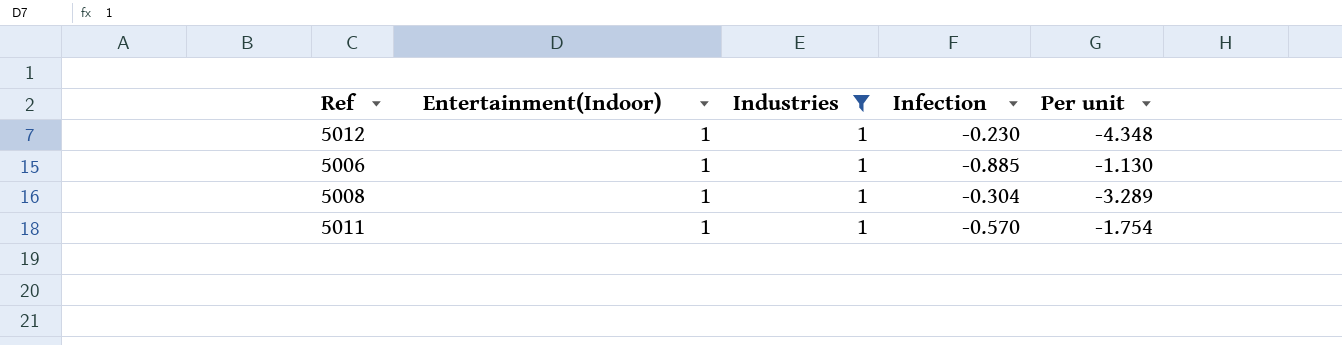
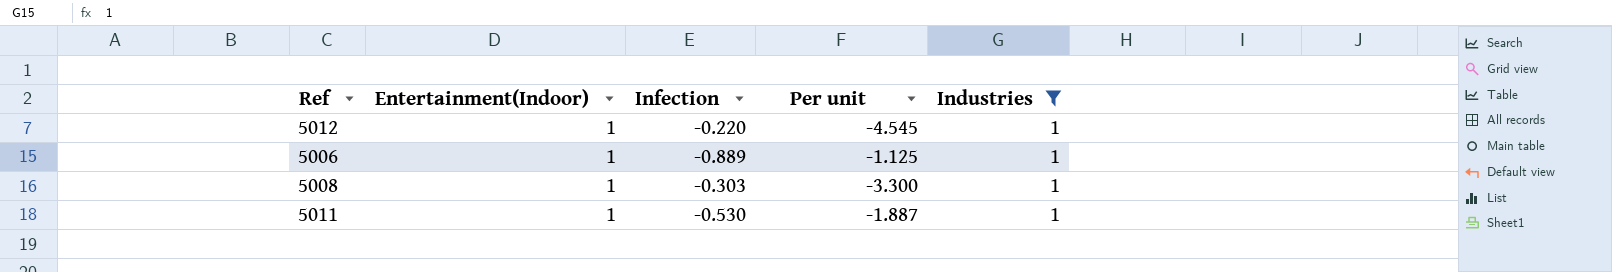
column Industries | position: 3 -> 5
5012 | Infection: -0.230 -> -0.220
5012 | Per unit: -4.348 -> -4.545
5006 | Infection: -0.885 -> -0.889
5006 | Per unit: -1.130 -> -1.125
5008 | Infection: -0.304 -> -0.303
5008 | Per unit: -3.289 -> -3.300
5011 | Infection: -0.570 -> -0.530
5011 | Per unit: -1.754 -> -1.887

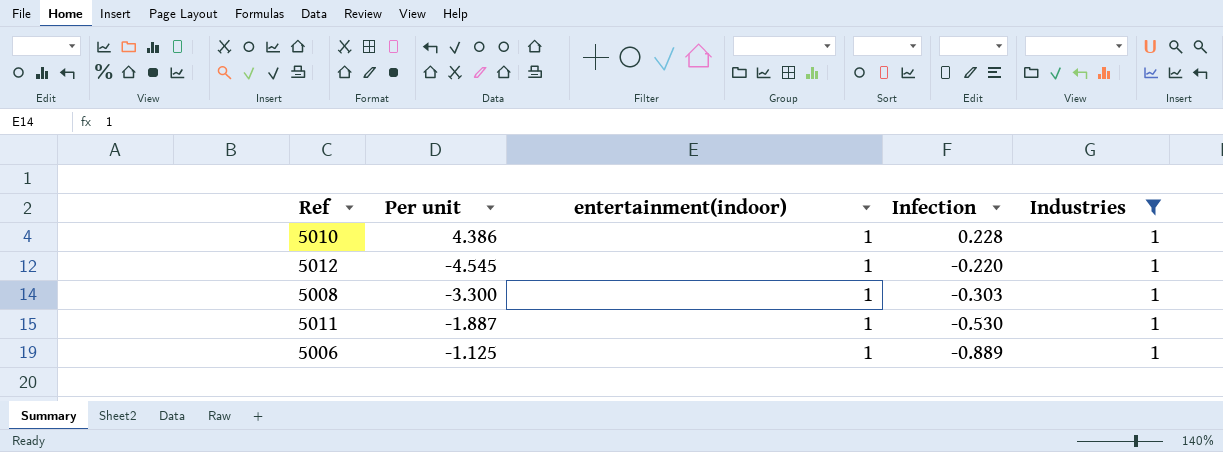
row order: none -> Infection descending
column Per unit | position: 4 -> 2
column name: Entertainment(Indoor) -> entertainment(indoor)
row 5010: none -> 4.386 | 1 | 0.228 | 1

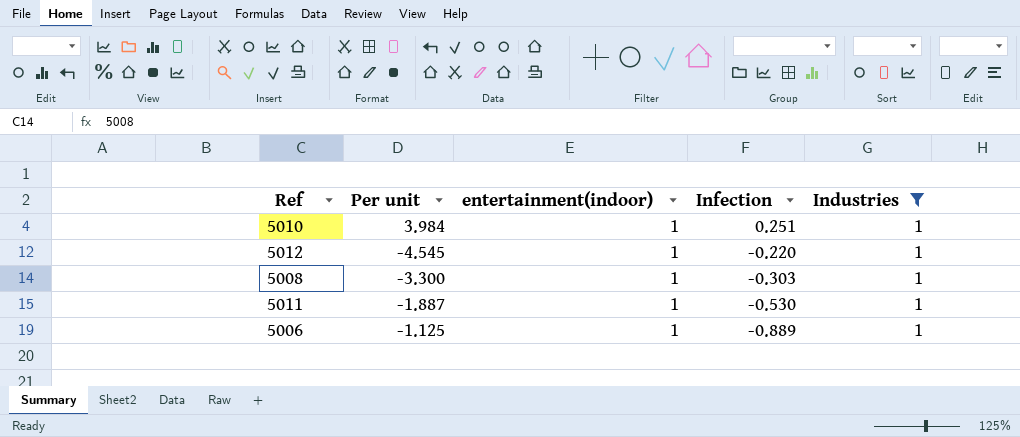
5010 | Per unit: 4.386 -> 3.984
5010 | Infection: 0.228 -> 0.251

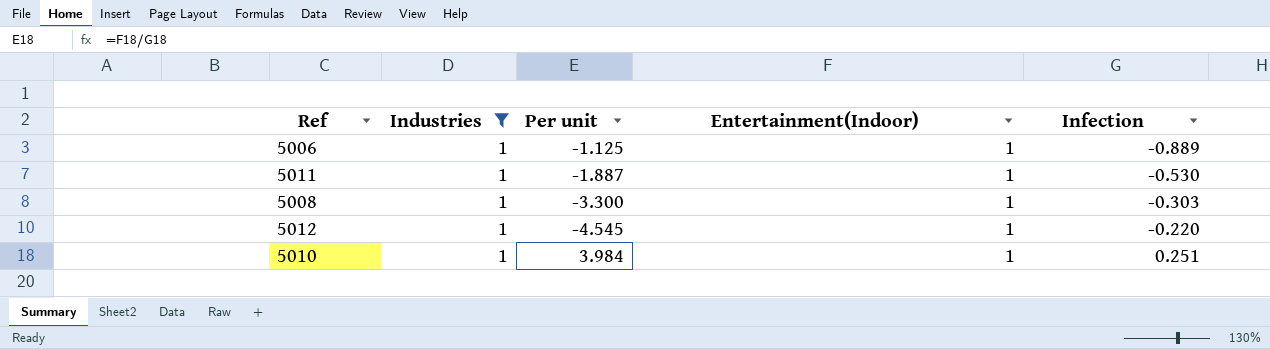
row order: Infection descending -> Infection ascending
column Industries | position: 5 -> 2
column name: entertainment(indoor) -> Entertainment(Indoor)

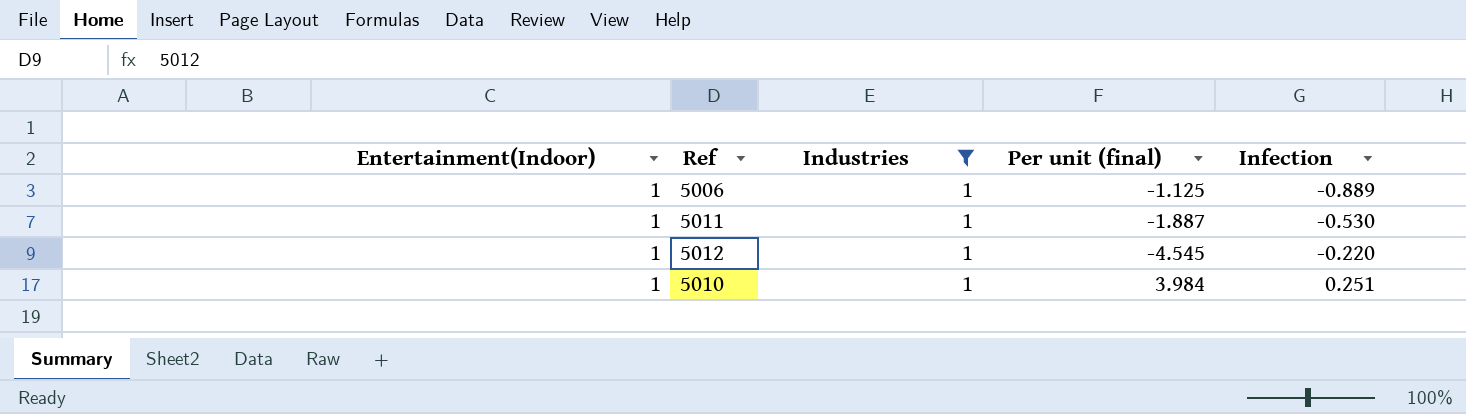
column Entertainment(Indoor) | position: 4 -> 1
column name: Per unit -> Per unit (final)
row 5008: 1 | -3.300 | 1 | -0.303 -> none

